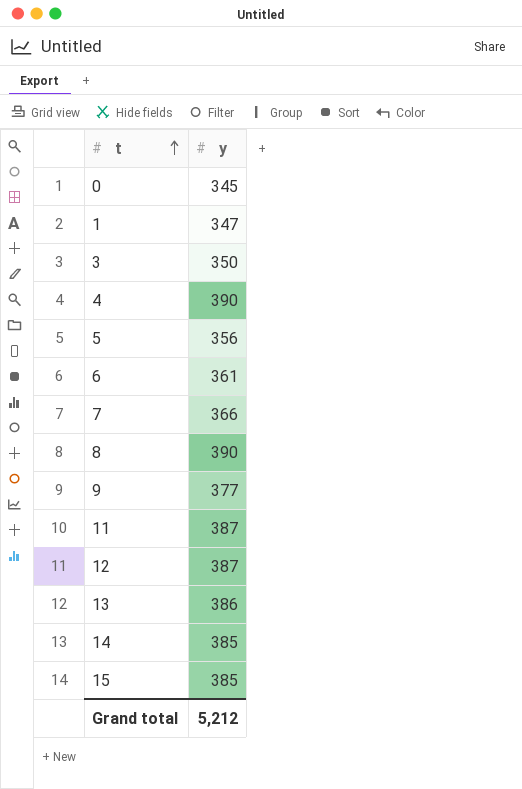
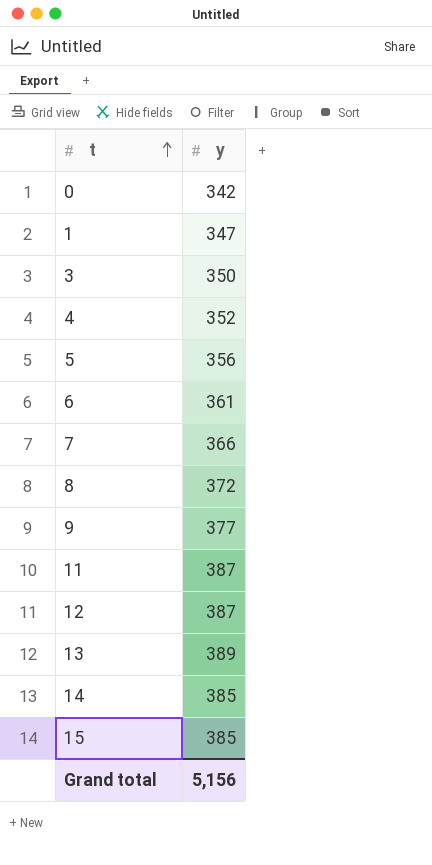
0 | y: 345 -> 342
4 | y: 390 -> 352
8 | y: 390 -> 372
13 | y: 386 -> 389
Grand total | y: 5,212 -> 5,156

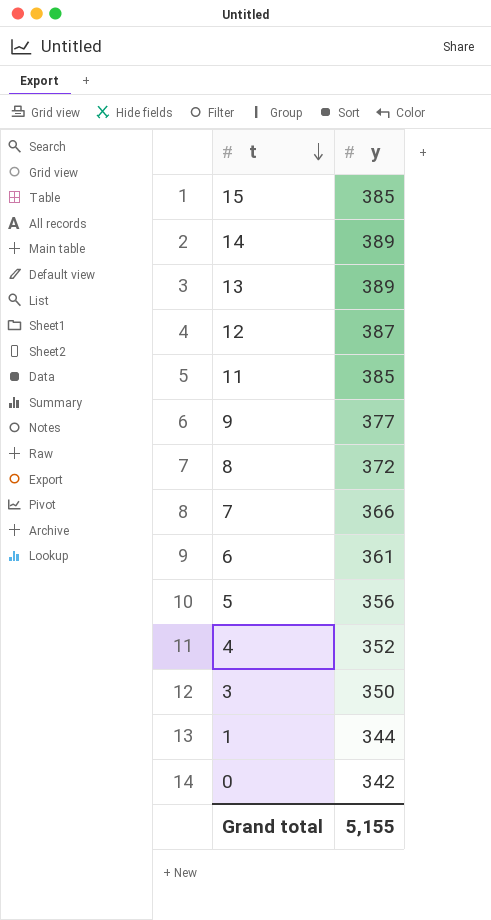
row order: t ascending -> t descending
14 | y: 385 -> 389
11 | y: 387 -> 385
1 | y: 347 -> 344
Grand total | y: 5,156 -> 5,155

